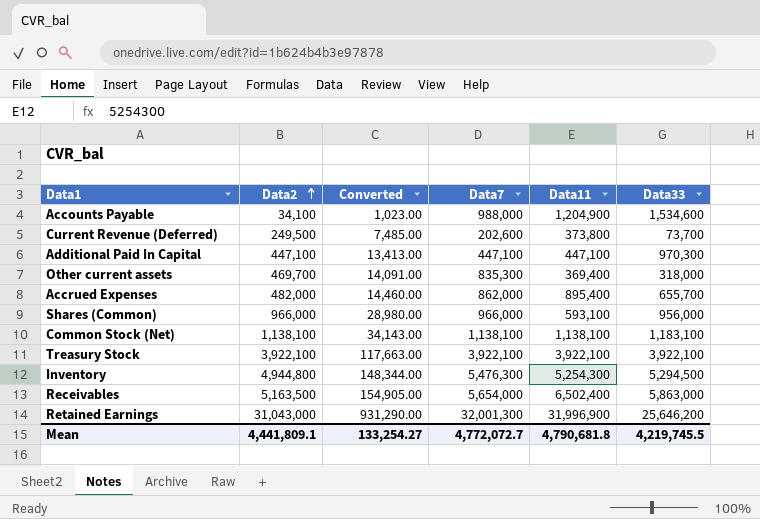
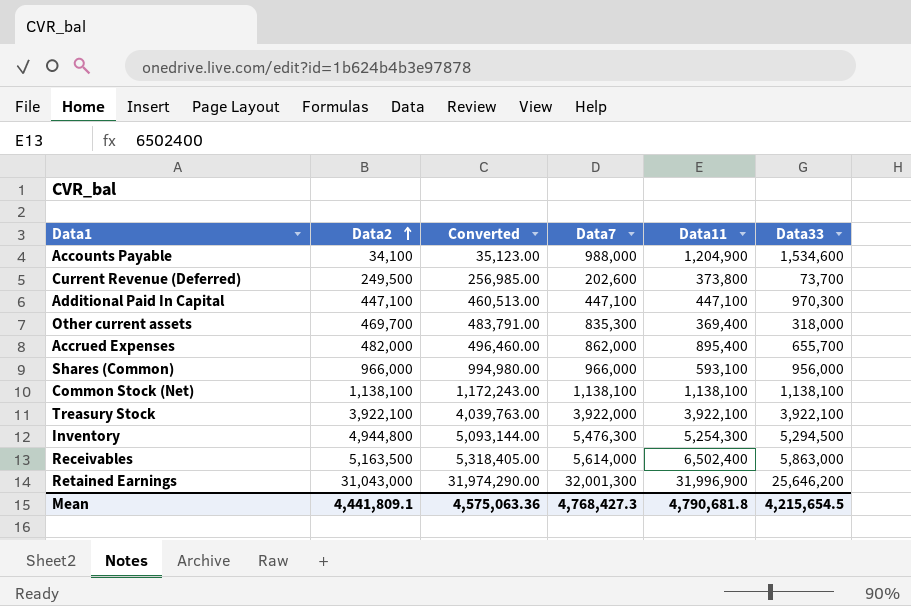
column Converted | formula: [Data2] * 0.03 -> [Data2] * 1.03
Common Stock (Net) | Data33: 1,183,100 -> 1,138,100
Treasury Stock | Data7: 3,922,100 -> 3,922,000
Receivables | Data7: 5,654,000 -> 5,614,000
Mean | Converted: 133,254.27 -> 4,575,063.36
Mean | Data7: 4,772,072.7 -> 4,768,427.3
Mean | Data33: 4,219,745.5 -> 4,215,654.5

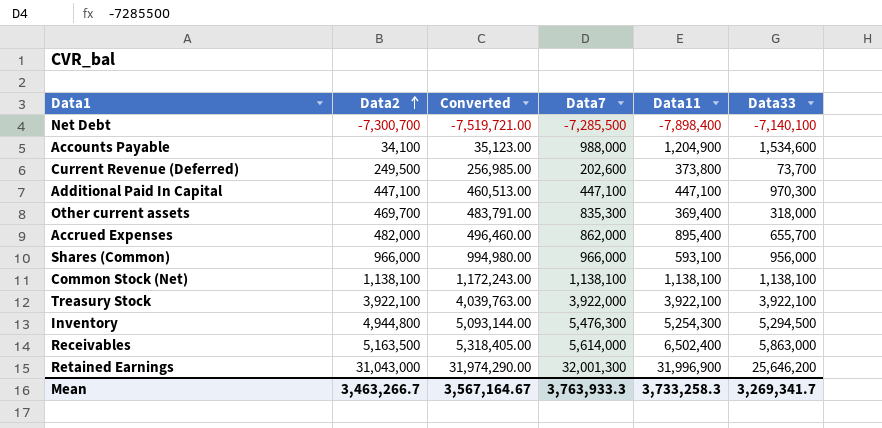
row Net Debt: none -> -7,300,700 | -7,519,721.00 | -7,285,500 | -7,898,400 | -7,140,100
Mean | Data2: 4,441,809.1 -> 3,463,266.7
Mean | Converted: 4,575,063.36 -> 3,567,164.67
Mean | Data7: 4,768,427.3 -> 3,763,933.3
Mean | Data11: 4,790,681.8 -> 3,733,258.3
Mean | Data33: 4,215,654.5 -> 3,269,341.7

